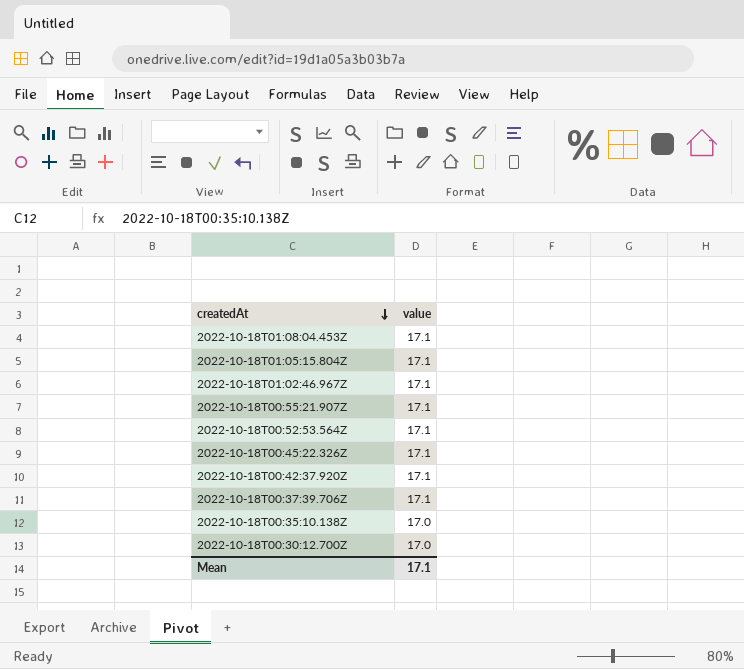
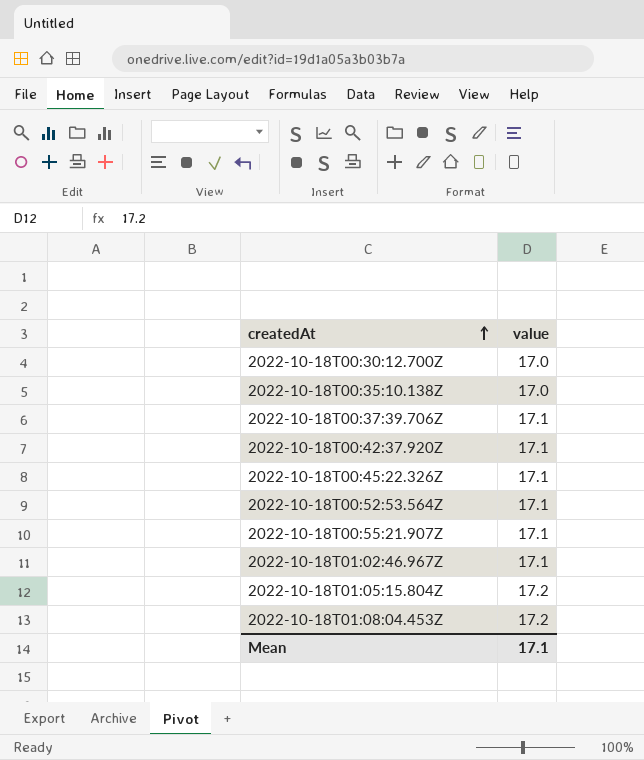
row order: createdAt descending -> createdAt ascending
2022-10-18T01:05:15.804Z | value: 17.1 -> 17.2
2022-10-18T01:08:04.453Z | value: 17.1 -> 17.2

